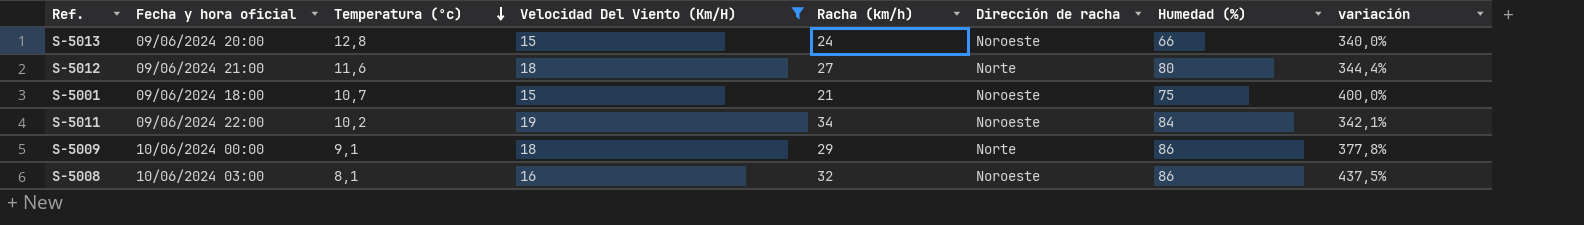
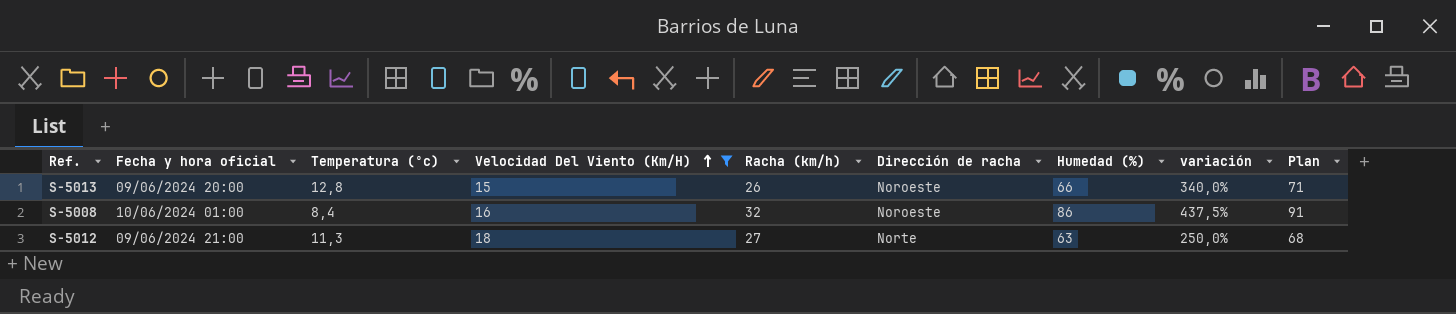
row order: Temperatura (ºc) descending -> Velocidad Del Viento (Km/H) ascending
column Plan | formula: none -> [Humedad (%)] + 5
row S-5001: 09/06/2024 18:00 | 10,7 | 15 | 21 | Noroeste | 75 | 400,0% -> none
row S-5011: 09/06/2024 22:00 | 10,2 | 19 | 34 | Noroeste | 84 | 342,1% -> none
row S-5009: 10/06/2024 00:00 | 9,1 | 18 | 29 | Norte | 86 | 377,8% -> none
S-5013 | Racha (km/h): 24 -> 26
S-5008 | Fecha y hora oficial: 10/06/2024 03:00 -> 10/06/2024 01:00
S-5008 | Temperatura (ºc): 8,1 -> 8,4
S-5012 | Temperatura (ºc): 11,6 -> 11,3
S-5012 | Humedad (%): 80 -> 63
S-5012 | variación: 344,4% -> 250,0%

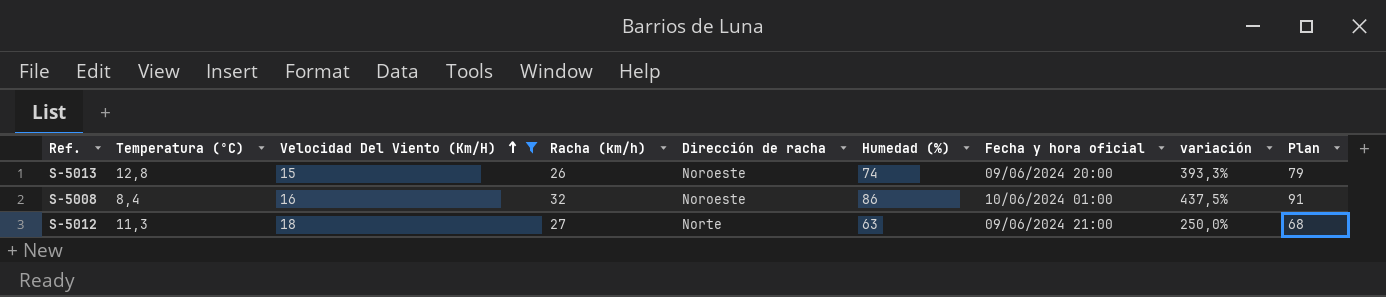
column name: Temperatura (ºc) -> Temperatura (ºC)
column Fecha y hora oficial | position: 2 -> 7
S-5013 | Humedad (%): 66 -> 74
S-5013 | variación: 340,0% -> 393,3%
S-5013 | Plan: 71 -> 79

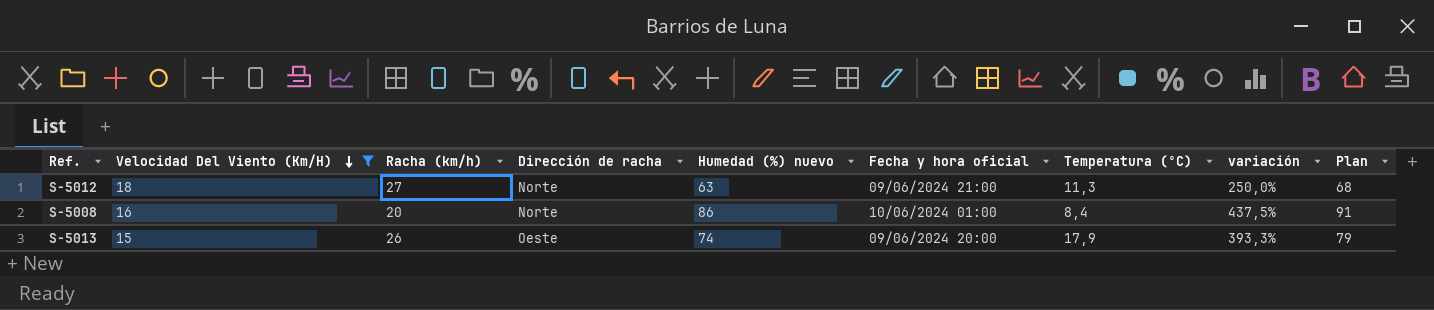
row order: Velocidad Del Viento (Km/H) ascending -> Velocidad Del Viento (Km/H) descending
column name: Humedad (%) -> Humedad (%) nuevo
column Temperatura (ºC) | position: 2 -> 7
S-5008 | Racha (km/h): 32 -> 20
S-5008 | Dirección de racha: Noroeste -> Norte
S-5013 | Dirección de racha: Noroeste -> Oeste
S-5013 | Temperatura (ºC): 12,8 -> 17,9

